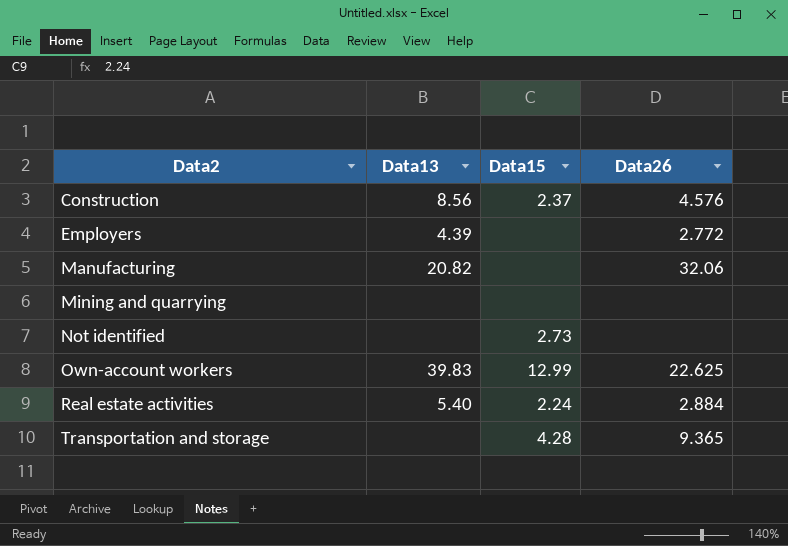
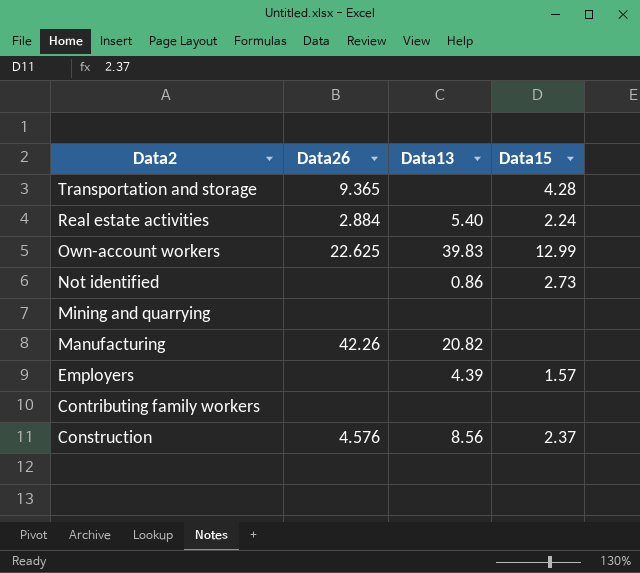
row order: Data2 ascending -> Data2 descending
column Data26 | position: 4 -> 2
Not identified | Data13: none -> 0.86
Manufacturing | Data26: 32.06 -> 42.26
Employers | Data26: 2.772 -> none
Employers | Data15: none -> 1.57
row Contributing family workers: none -> none | none | none

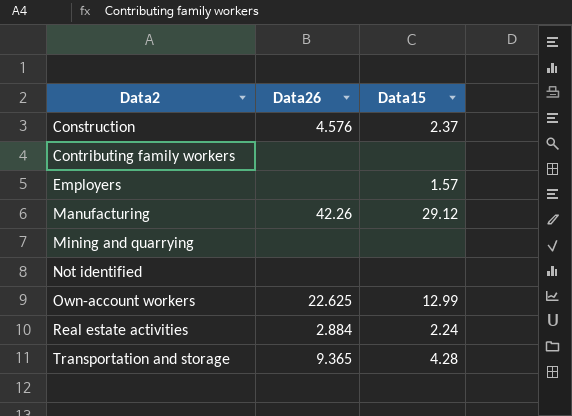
row order: Data2 descending -> Data2 ascending
column Data13 | position: 3 -> none
Manufacturing | Data15: none -> 29.12
Not identified | Data15: 2.73 -> none

